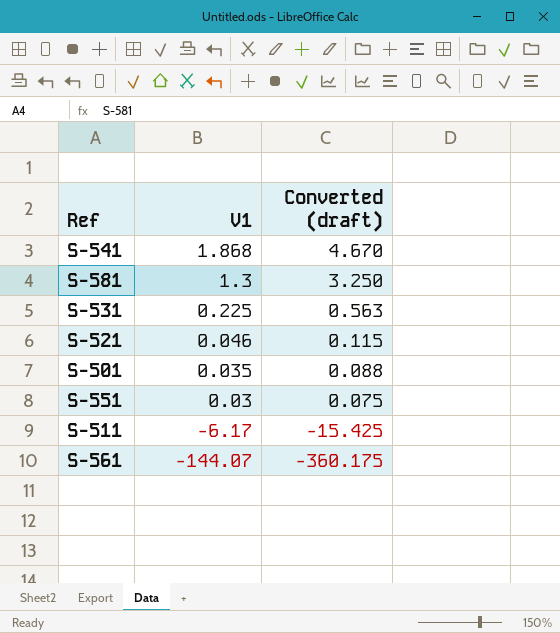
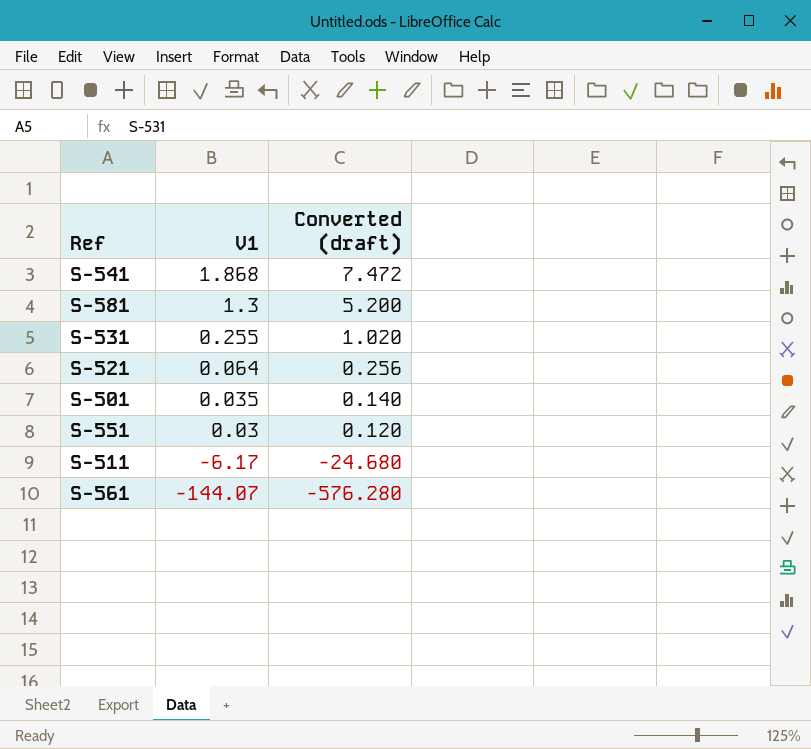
column Converted (draft) | formula: [V1] * 2.5 -> [V1] * 4
S-531 | V1: 0.225 -> 0.255
S-521 | V1: 0.046 -> 0.064

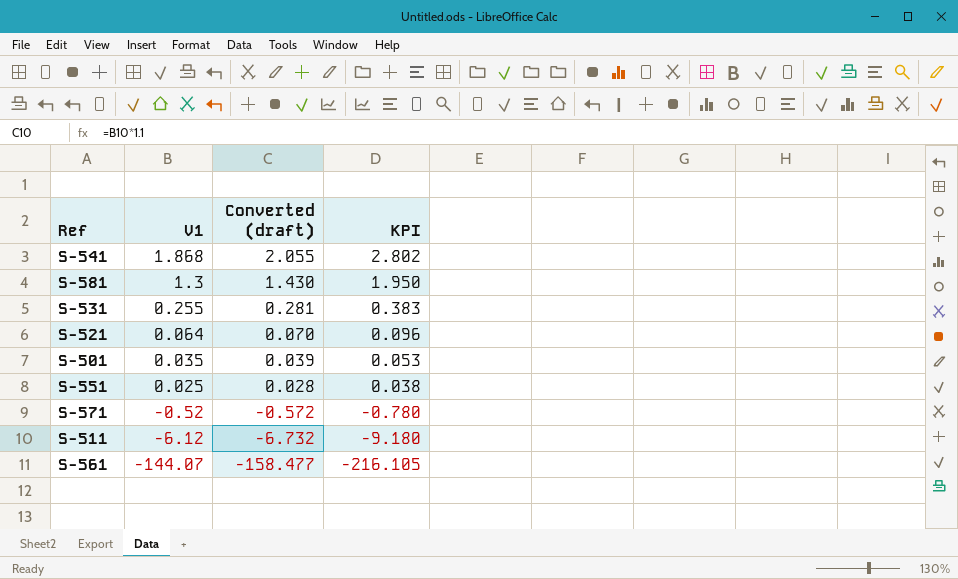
column Converted (draft) | formula: [V1] * 4 -> [V1] * 1.1
column KPI | formula: none -> [V1] * 1.5
S-551 | V1: 0.03 -> 0.025
row S-571: none -> -0.52 | -0.572 | -0.780
S-511 | V1: -6.17 -> -6.12

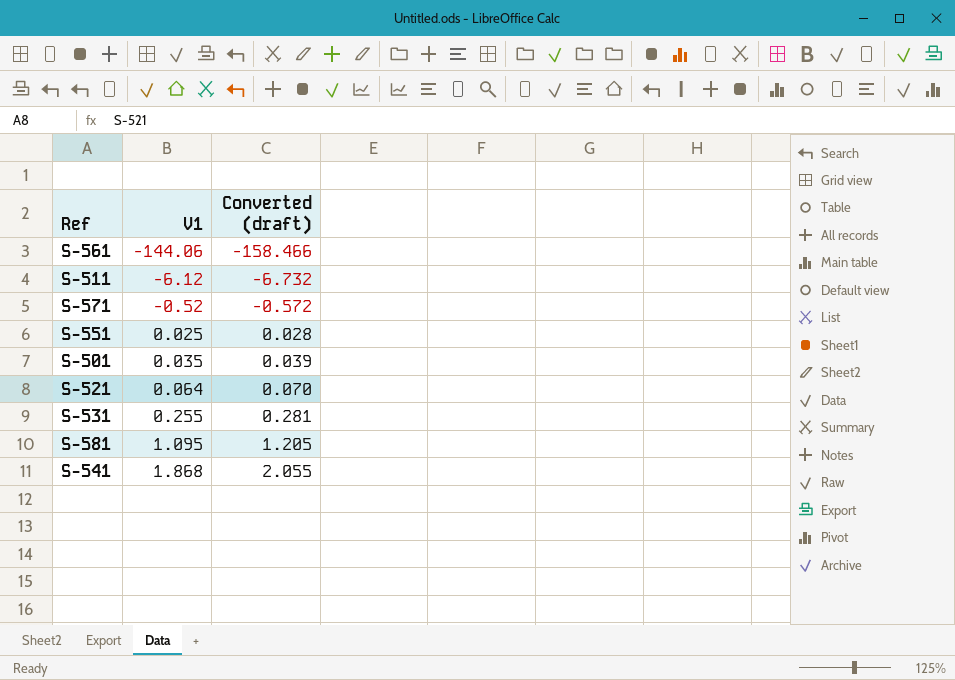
row order: V1 descending -> V1 ascending
column KPI | formula: [V1] * 1.5 -> none
S-561 | V1: -144.07 -> -144.06
S-561 | Converted (draft): -158.477 -> -158.466
S-581 | V1: 1.3 -> 1.095
S-581 | Converted (draft): 1.430 -> 1.205

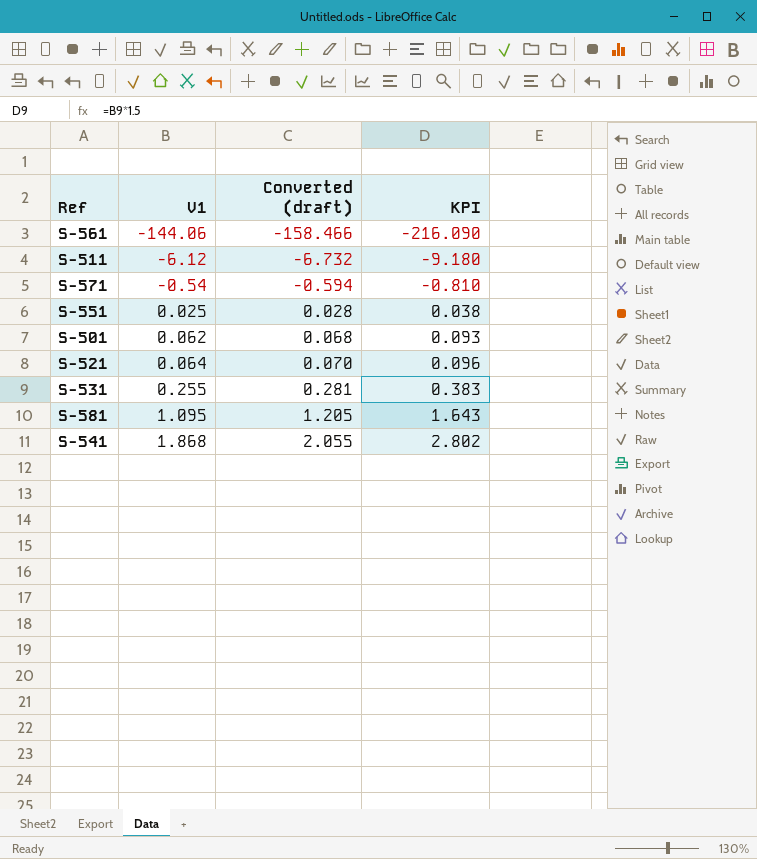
column KPI | formula: none -> [V1] * 1.5
S-571 | V1: -0.52 -> -0.54
S-571 | Converted (draft): -0.572 -> -0.594
S-501 | V1: 0.035 -> 0.062
S-501 | Converted (draft): 0.039 -> 0.068

